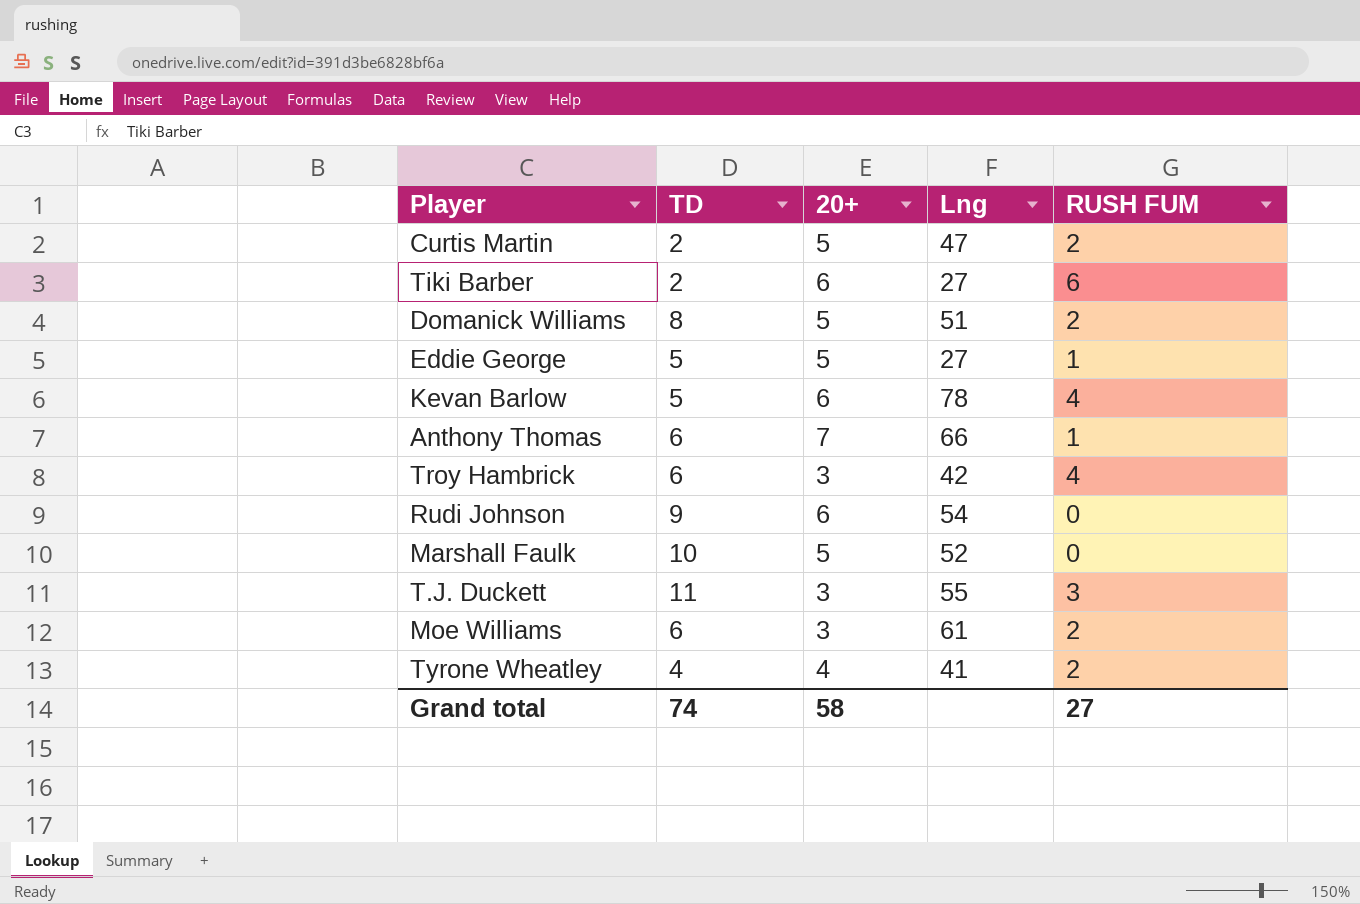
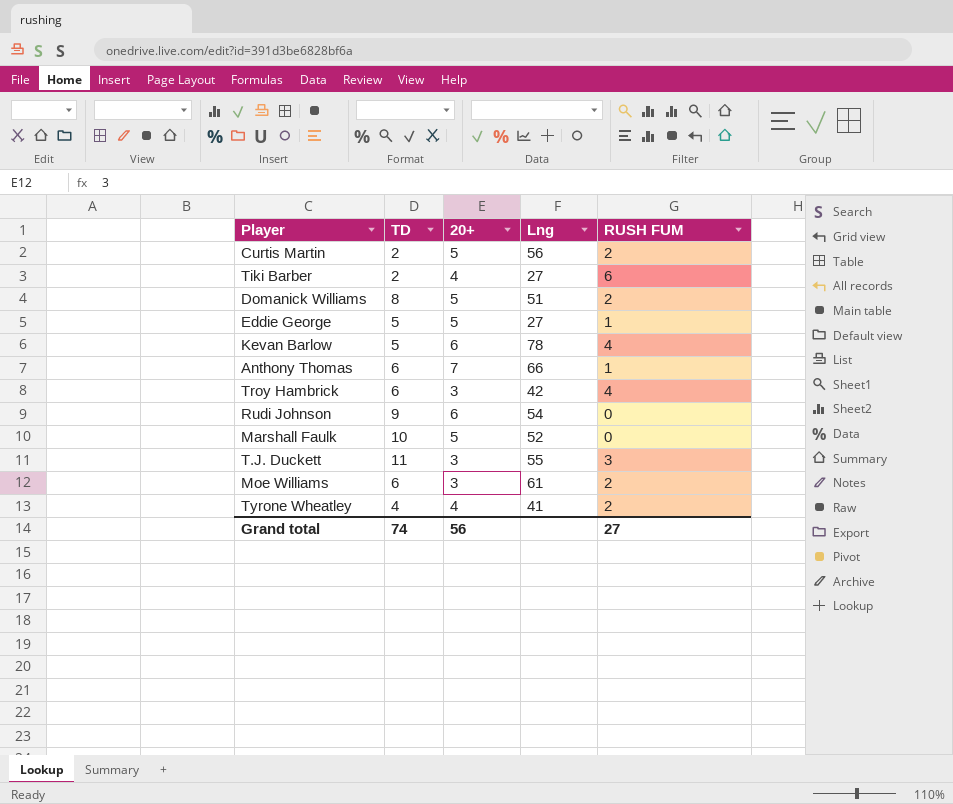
Curtis Martin | Lng: 47 -> 56
Tiki Barber | 20+: 6 -> 4
Grand total | 20+: 58 -> 56

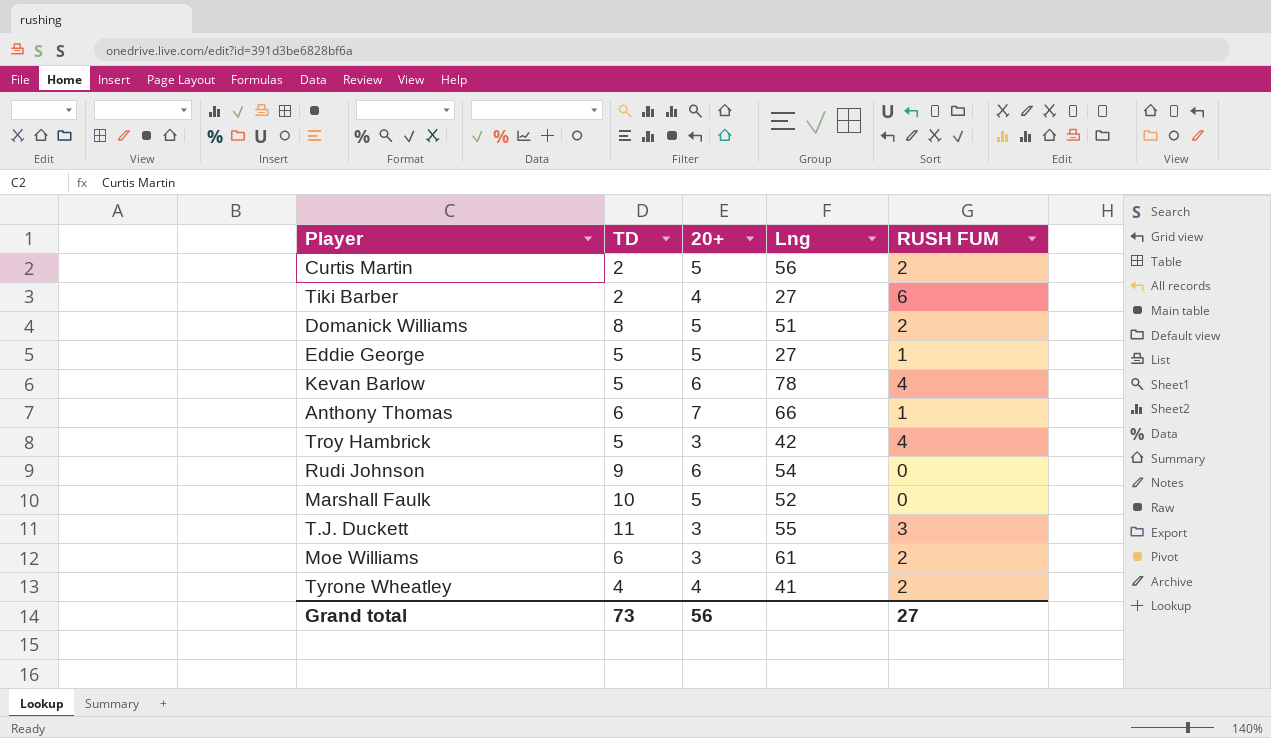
Troy Hambrick | TD: 6 -> 5
Grand total | TD: 74 -> 73

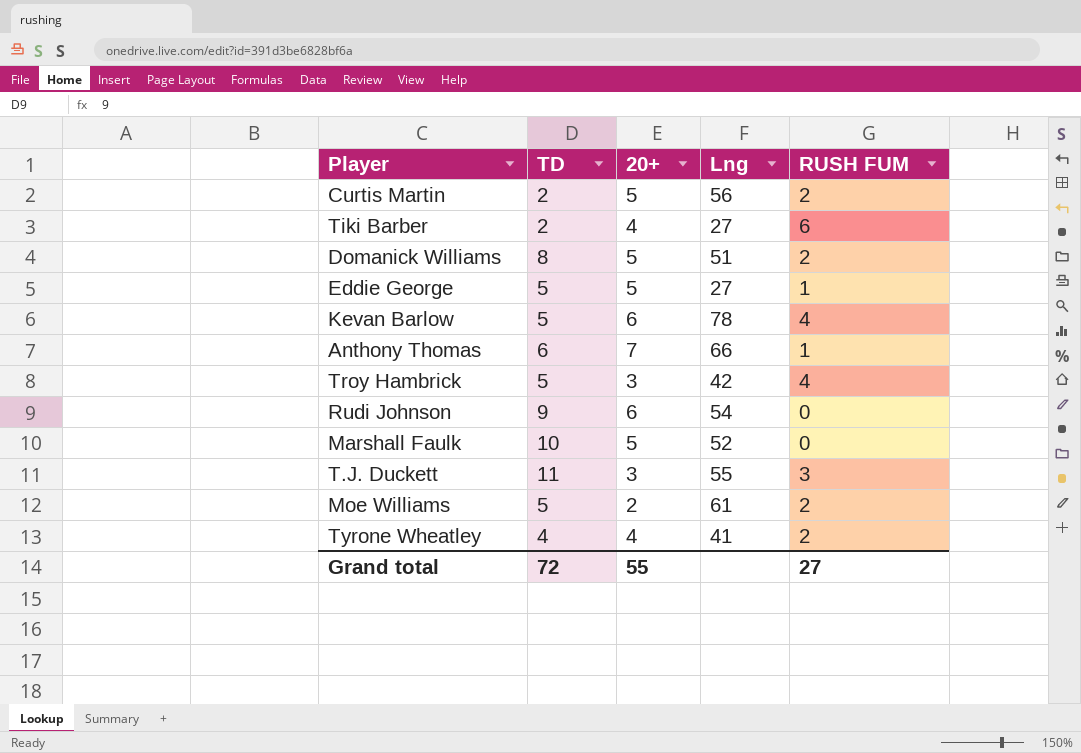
Moe Williams | TD: 6 -> 5
Moe Williams | 20+: 3 -> 2
Grand total | TD: 73 -> 72
Grand total | 20+: 56 -> 55

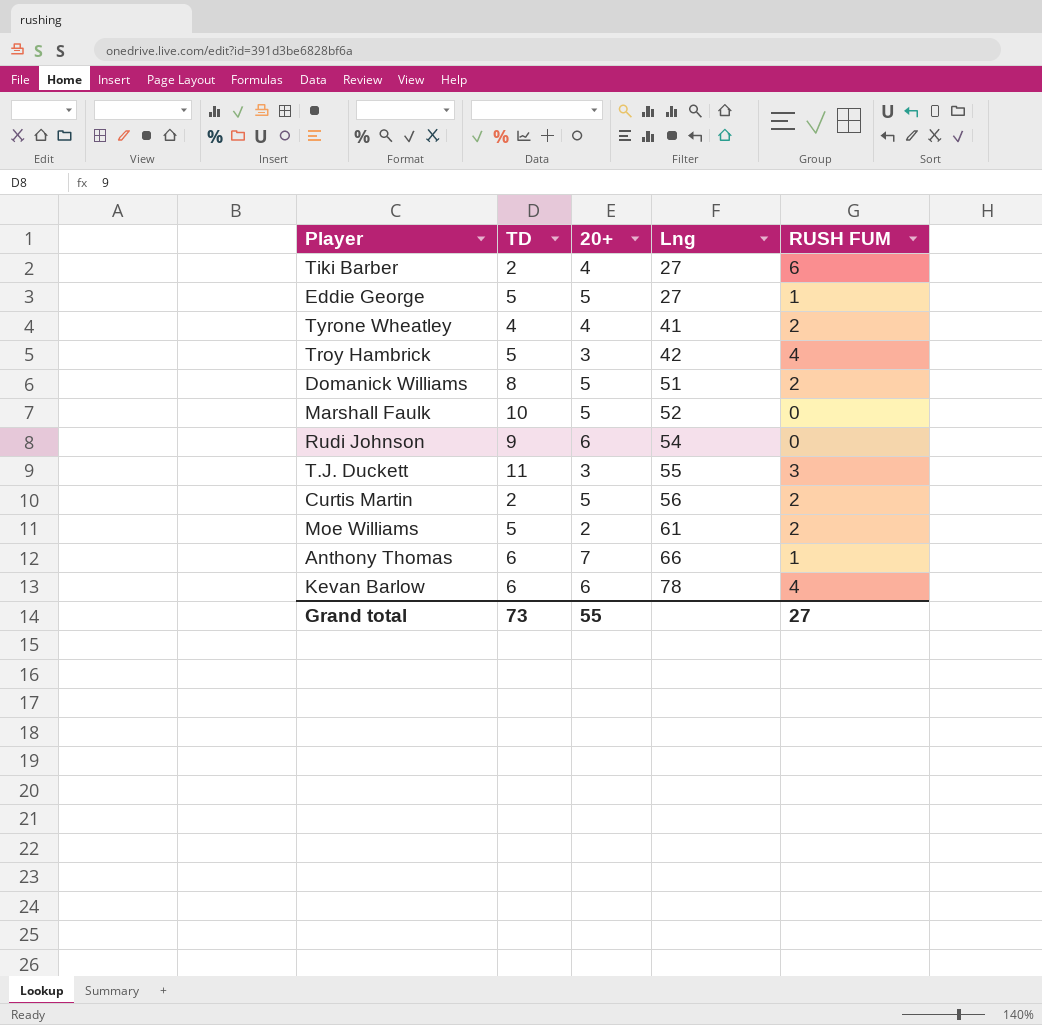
row order: none -> Lng ascending
Kevan Barlow | TD: 5 -> 6
Grand total | TD: 72 -> 73

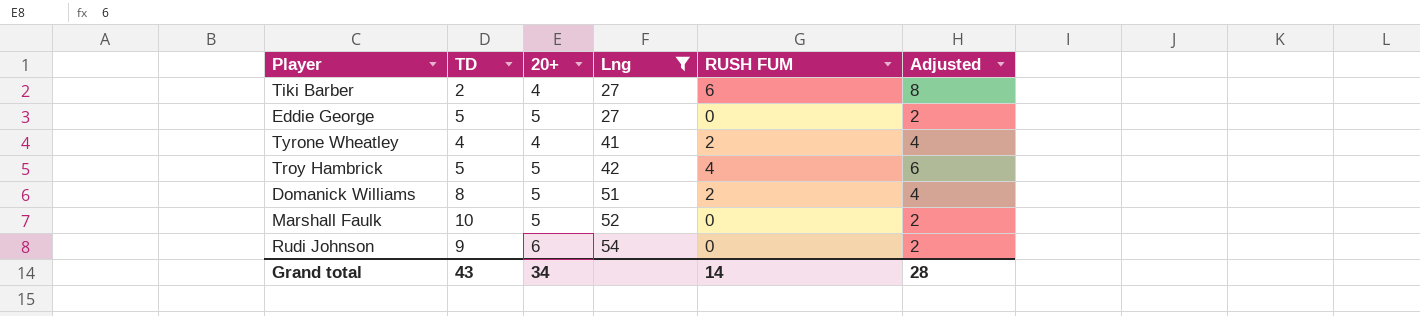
filter: none -> Lng <= 54
column Adjusted | formula: none -> [RUSH FUM] + 2
Eddie George | RUSH FUM: 1 -> 0
Troy Hambrick | 20+: 3 -> 5
Grand total | TD: 73 -> 43
Grand total | 20+: 55 -> 34
Grand total | RUSH FUM: 27 -> 14

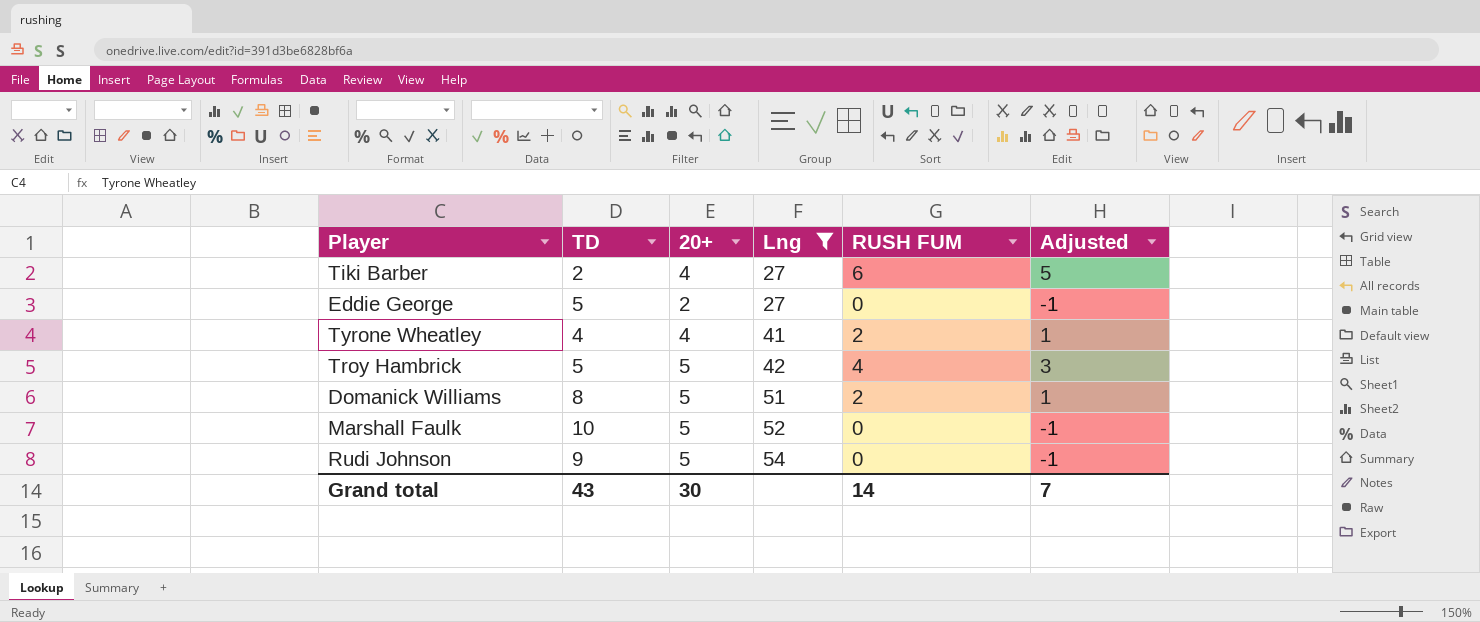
column Adjusted | formula: [RUSH FUM] + 2 -> [RUSH FUM] - 1
Eddie George | 20+: 5 -> 2
Rudi Johnson | 20+: 6 -> 5
Grand total | 20+: 34 -> 30
Grand total | Adjusted: 28 -> 7

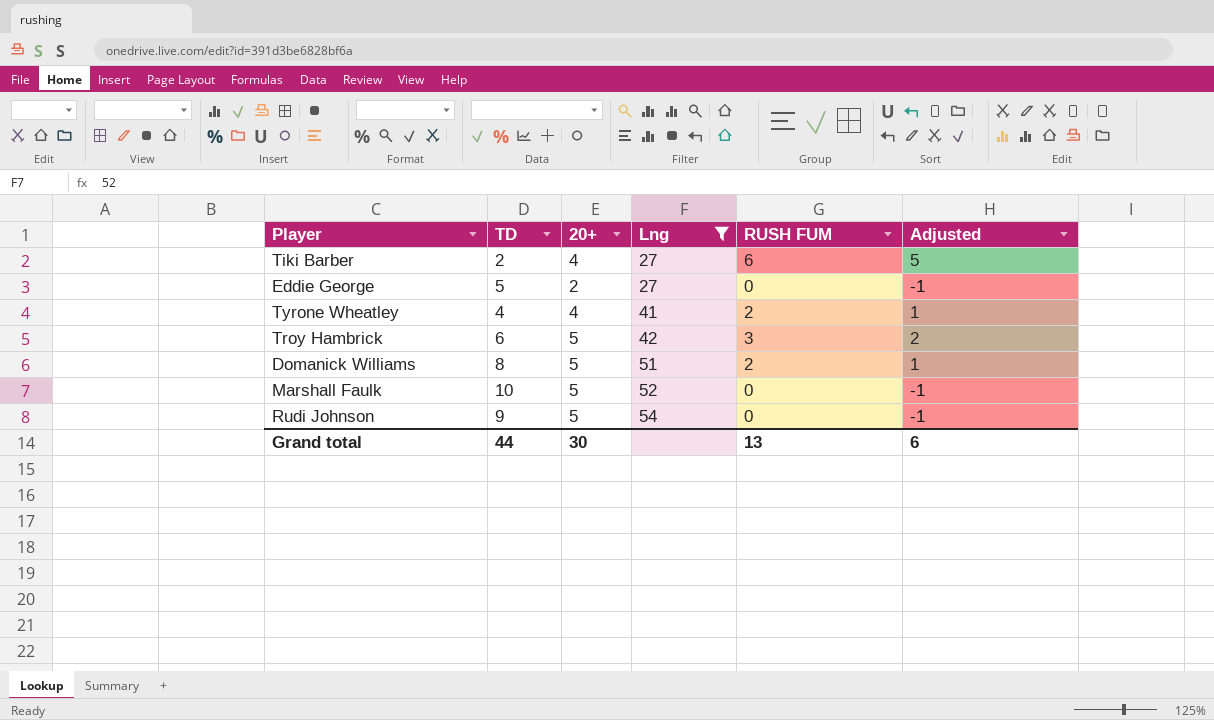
Troy Hambrick | TD: 5 -> 6
Troy Hambrick | RUSH FUM: 4 -> 3
Troy Hambrick | Adjusted: 3 -> 2
Grand total | TD: 43 -> 44
Grand total | RUSH FUM: 14 -> 13
Grand total | Adjusted: 7 -> 6

